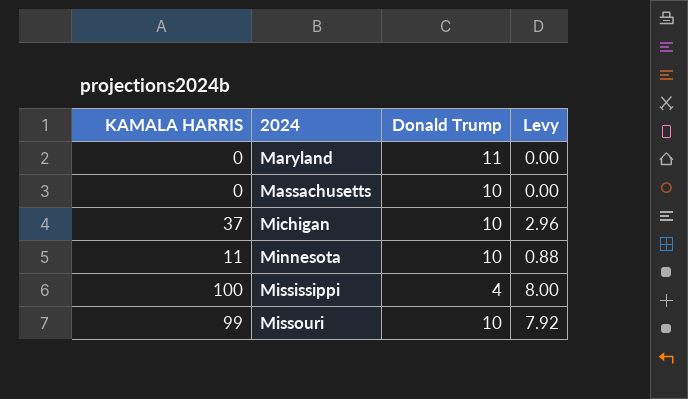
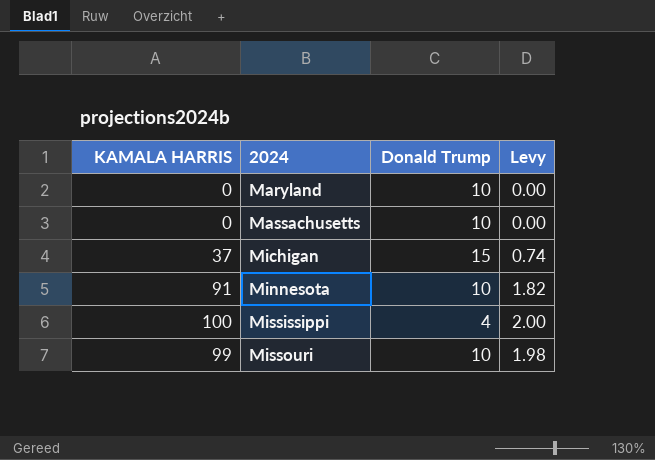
column Levy | formula: [KAMALA HARRIS] * 0.08 -> [KAMALA HARRIS] * 0.02
Maryland | Donald Trump: 11 -> 10
Michigan | Donald Trump: 10 -> 15
Minnesota | KAMALA HARRIS: 11 -> 91

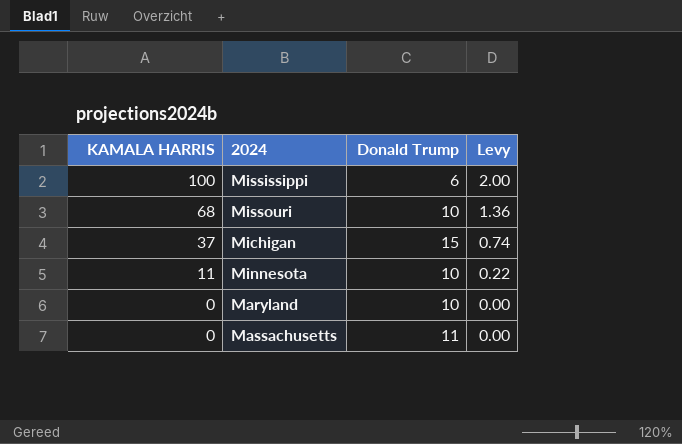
row order: 2024 ascending -> KAMALA HARRIS descending
Mississippi | Donald Trump: 4 -> 6
Missouri | KAMALA HARRIS: 99 -> 68
Missouri | Levy: 1.98 -> 1.36
Minnesota | KAMALA HARRIS: 91 -> 11
Minnesota | Levy: 1.82 -> 0.22
Massachusetts | Donald Trump: 10 -> 11

